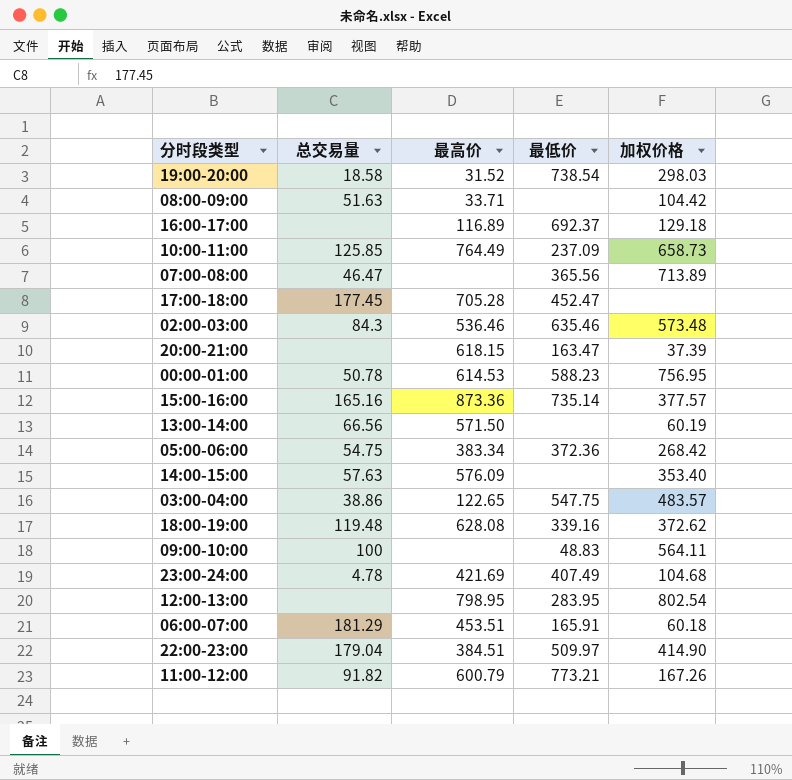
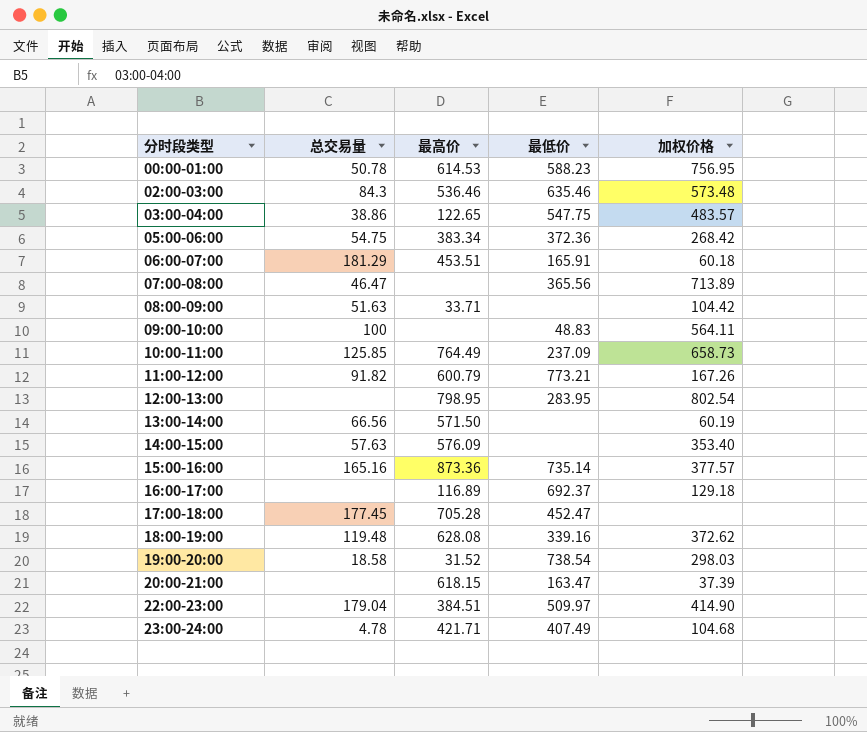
row order: none -> 分时段类型 ascending
23:00-24:00 | 最高价: 421.69 -> 421.71

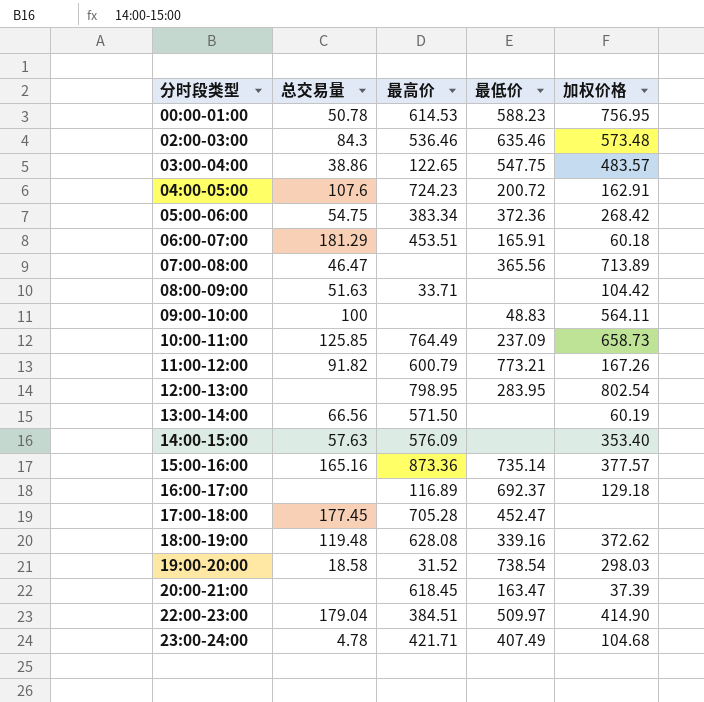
row 04:00-05:00: none -> 107.6 | 724.23 | 200.72 | 162.91
20:00-21:00 | 最高价: 618.15 -> 618.45

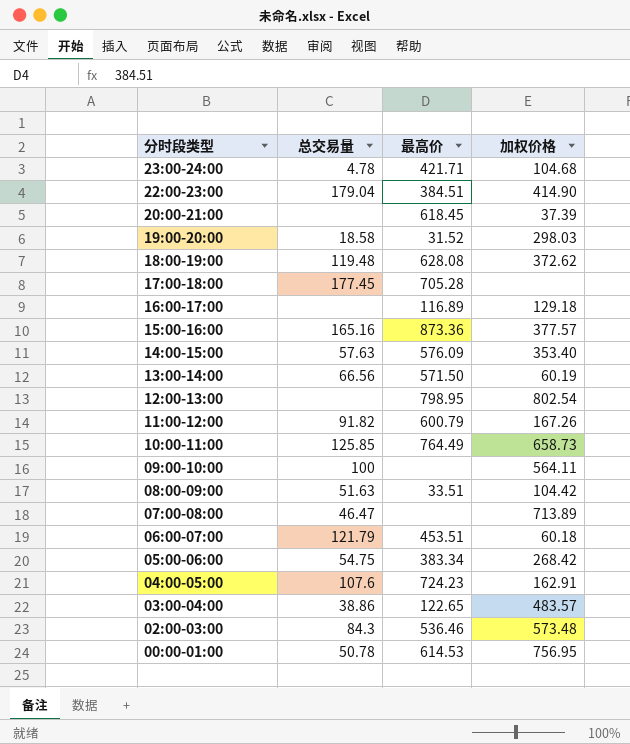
row order: 分时段类型 ascending -> 分时段类型 descending
column 最低价 | position: 4 -> none
08:00-09:00 | 最高价: 33.71 -> 33.51
06:00-07:00 | 总交易量: 181.29 -> 121.79

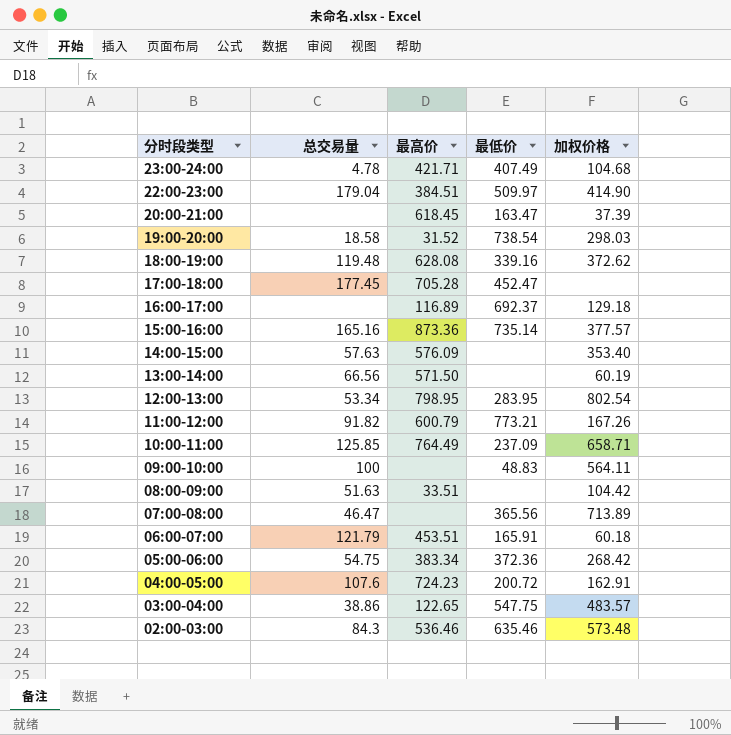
column 最低价 | position: none -> 4
row 00:00-01:00: 50.78 | 614.53 | 756.95 -> none
12:00-13:00 | 总交易量: none -> 53.34
10:00-11:00 | 加权价格: 658.73 -> 658.71

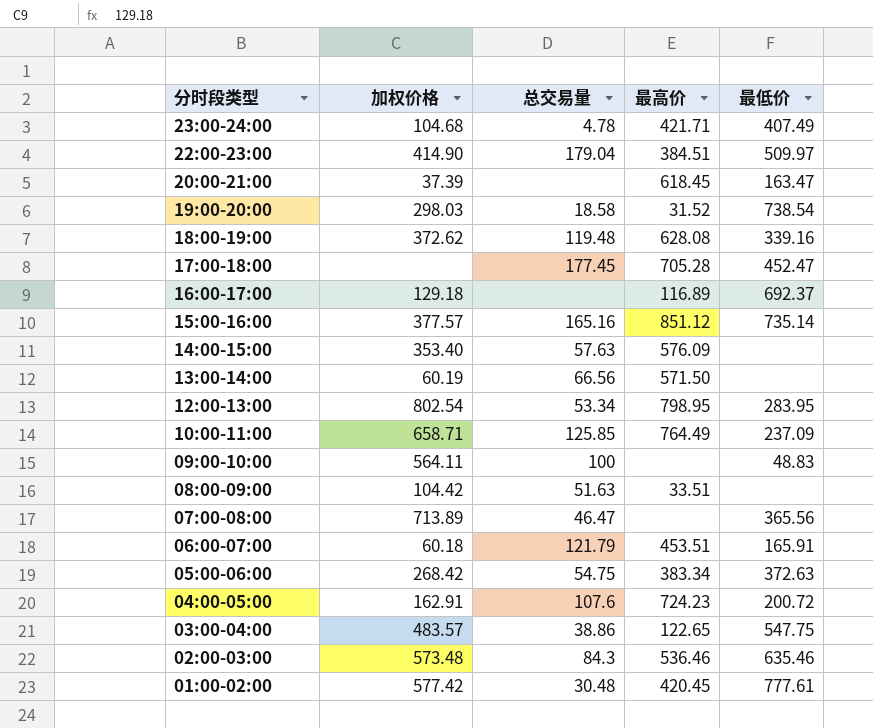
column 加权价格 | position: 5 -> 2
row 11:00-12:00: 91.82 | 600.79 | 773.21 | 167.26 -> none
15:00-16:00 | 最高价: 873.36 -> 851.12
05:00-06:00 | 最低价: 372.36 -> 372.63
row 01:00-02:00: none -> 577.42 | 30.48 | 420.45 | 777.61

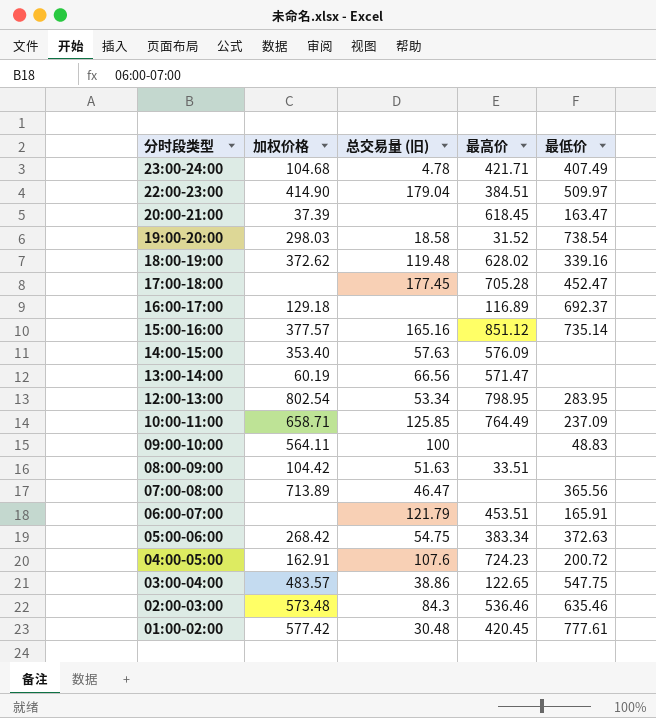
column name: 总交易量 -> 总交易量 (旧)
18:00-19:00 | 最高价: 628.08 -> 628.02
13:00-14:00 | 最高价: 571.50 -> 571.47
06:00-07:00 | 加权价格: 60.18 -> none

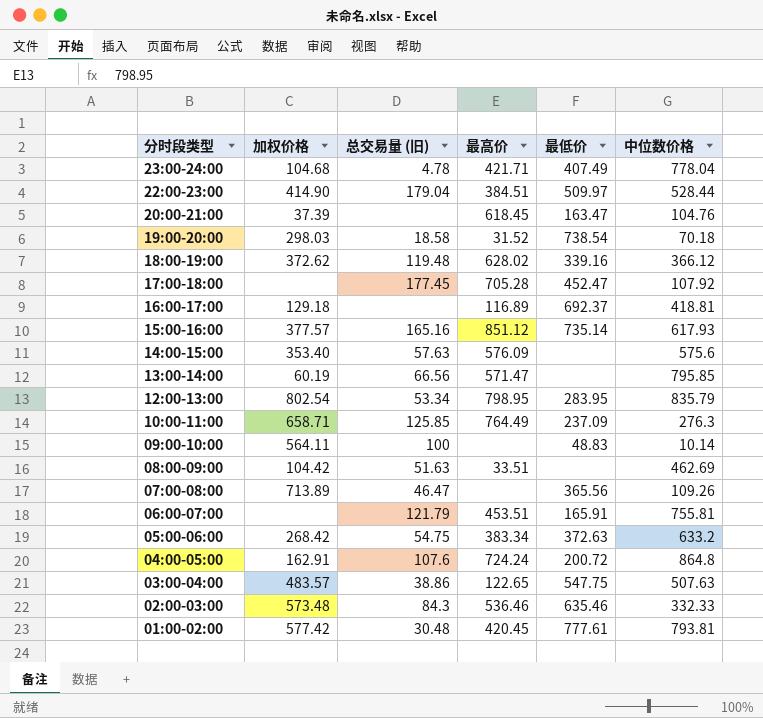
column 中位数价格 | position: none -> 6
04:00-05:00 | 最高价: 724.23 -> 724.24

